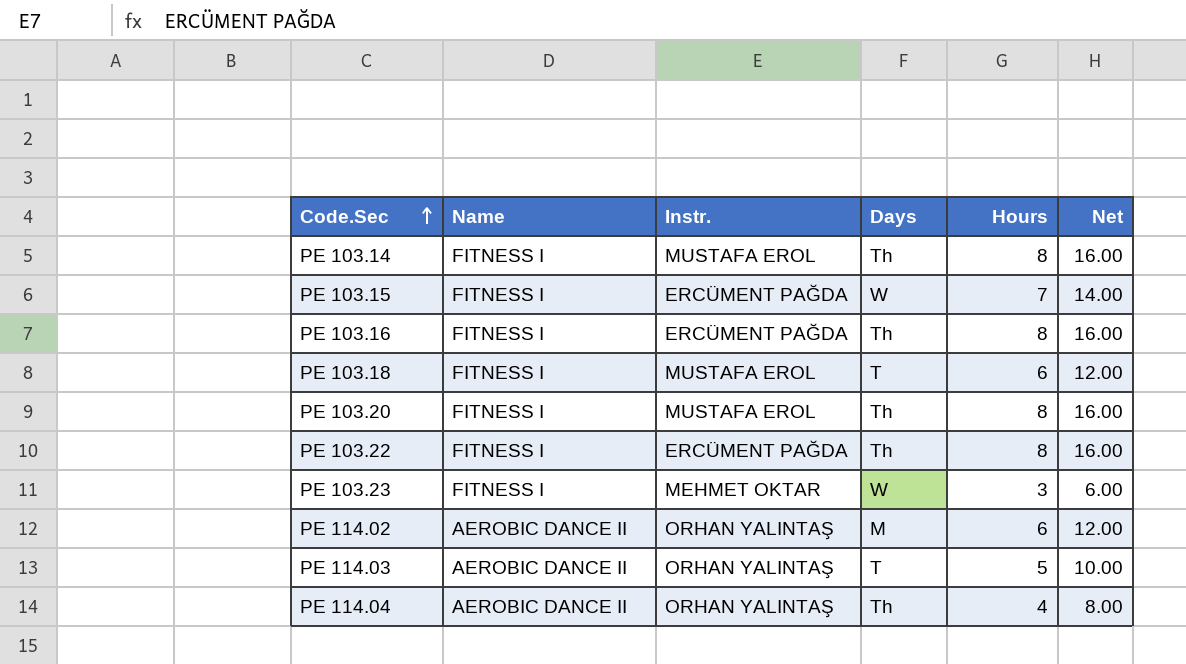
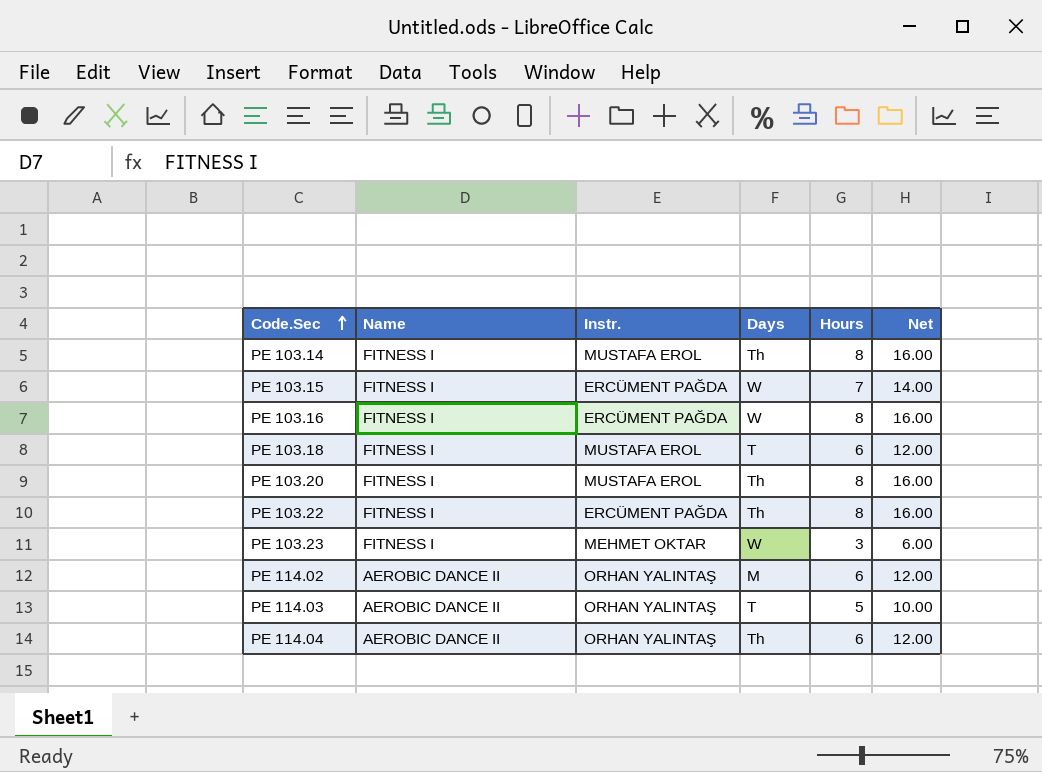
PE 103.16 | Days: Th -> W
PE 114.04 | Hours: 4 -> 6
PE 114.04 | Net: 8.00 -> 12.00

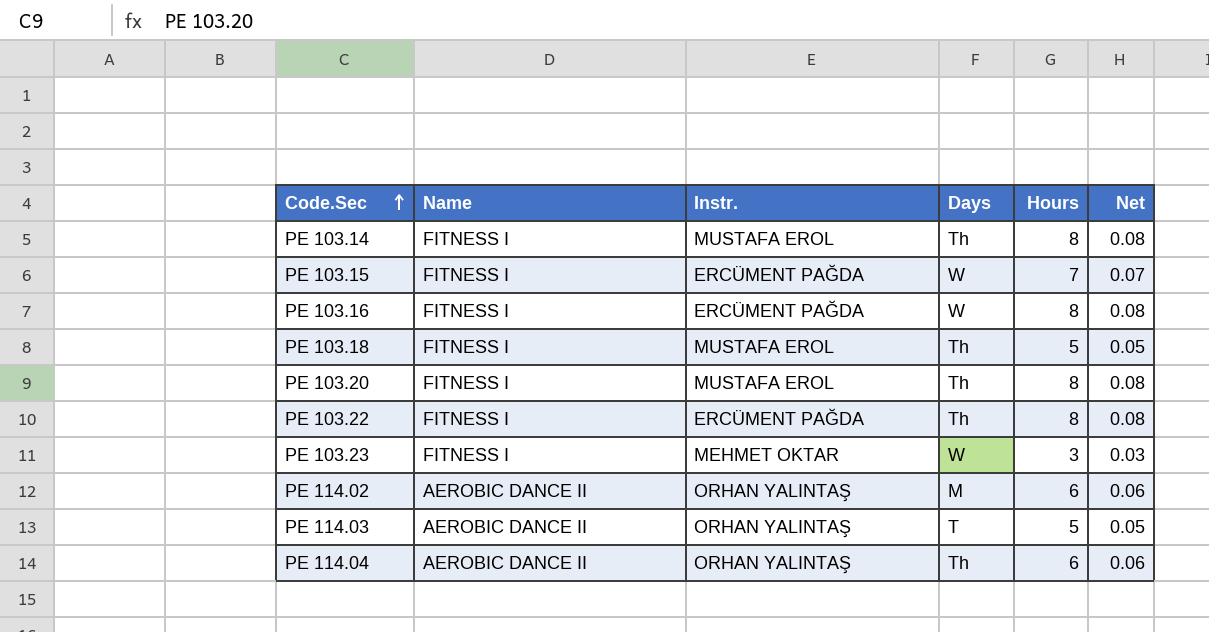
column Net | formula: [Hours] * 2 -> [Hours] * 0.01
PE 103.18 | Days: T -> Th
PE 103.18 | Hours: 6 -> 5

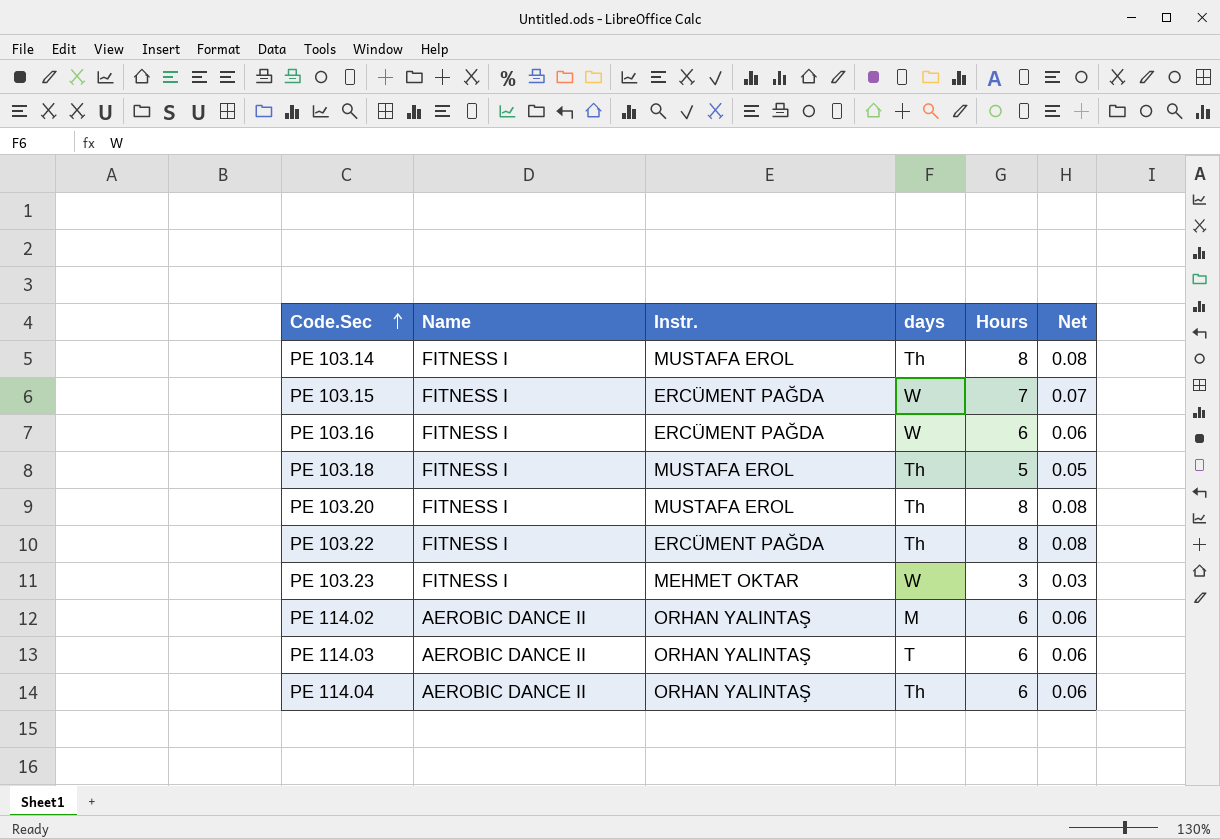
column name: Days -> days
PE 103.16 | Hours: 8 -> 6
PE 103.16 | Net: 0.08 -> 0.06
PE 114.03 | Hours: 5 -> 6
PE 114.03 | Net: 0.05 -> 0.06

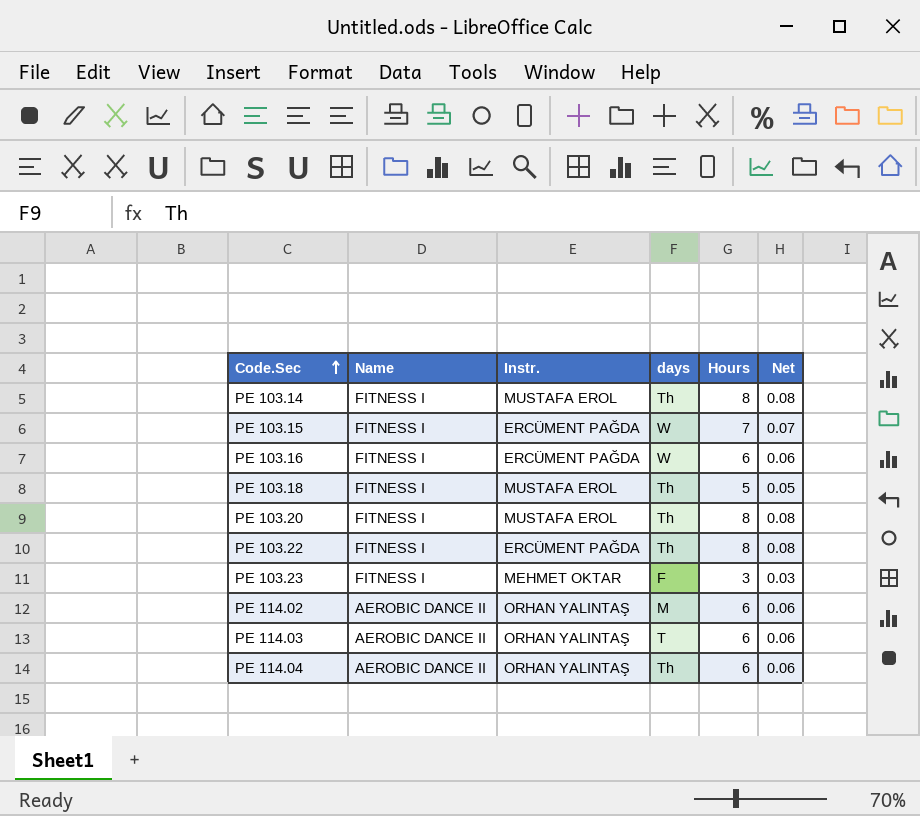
PE 103.23 | days: W -> F

